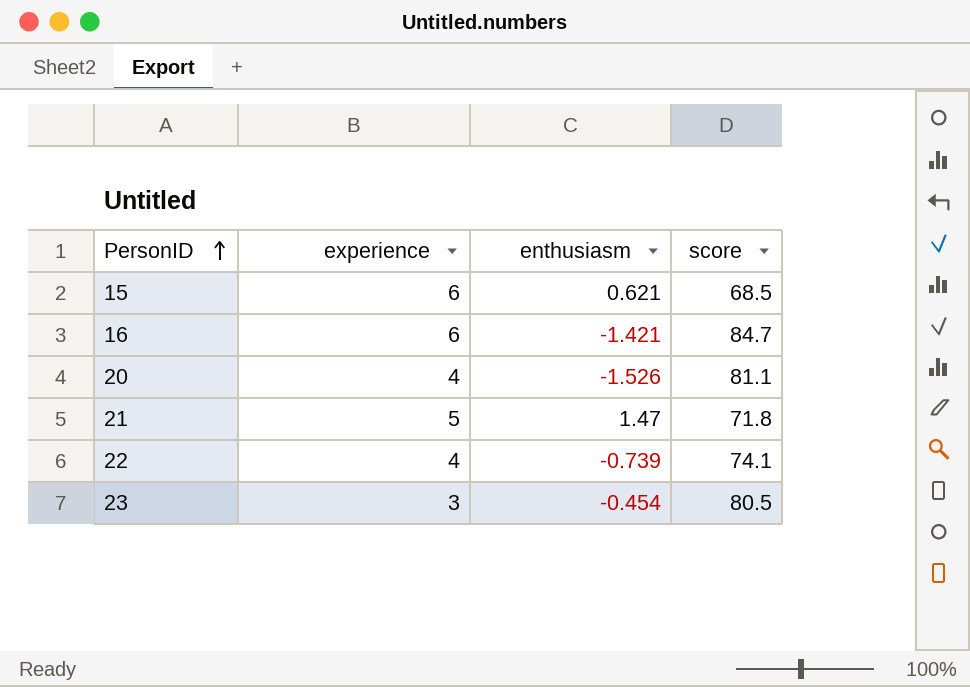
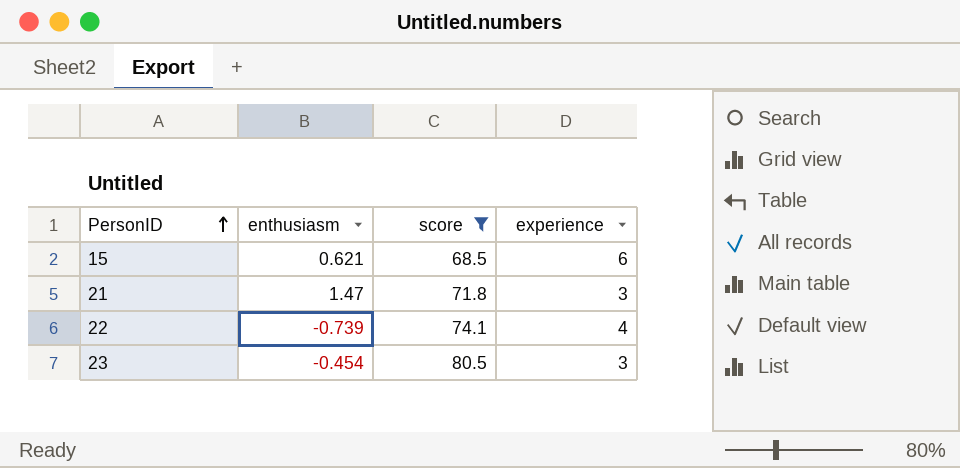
filter: none -> score <= 80.5
column experience | position: 2 -> 4
21 | experience: 5 -> 3

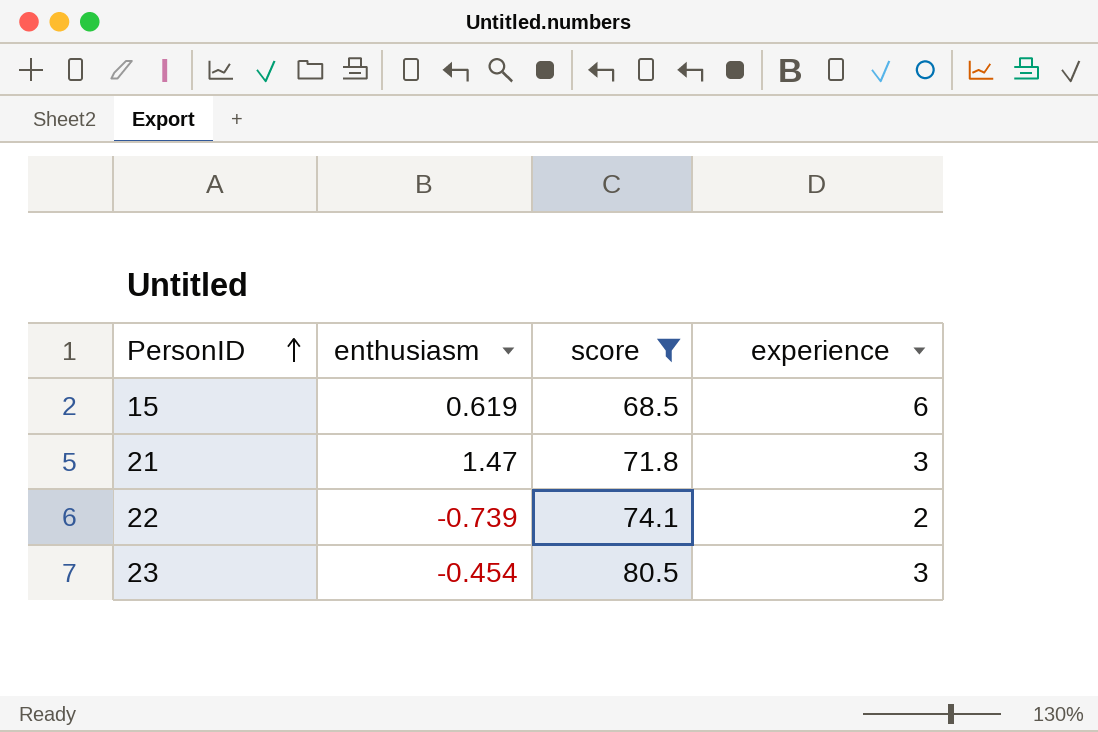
15 | enthusiasm: 0.621 -> 0.619
22 | experience: 4 -> 2

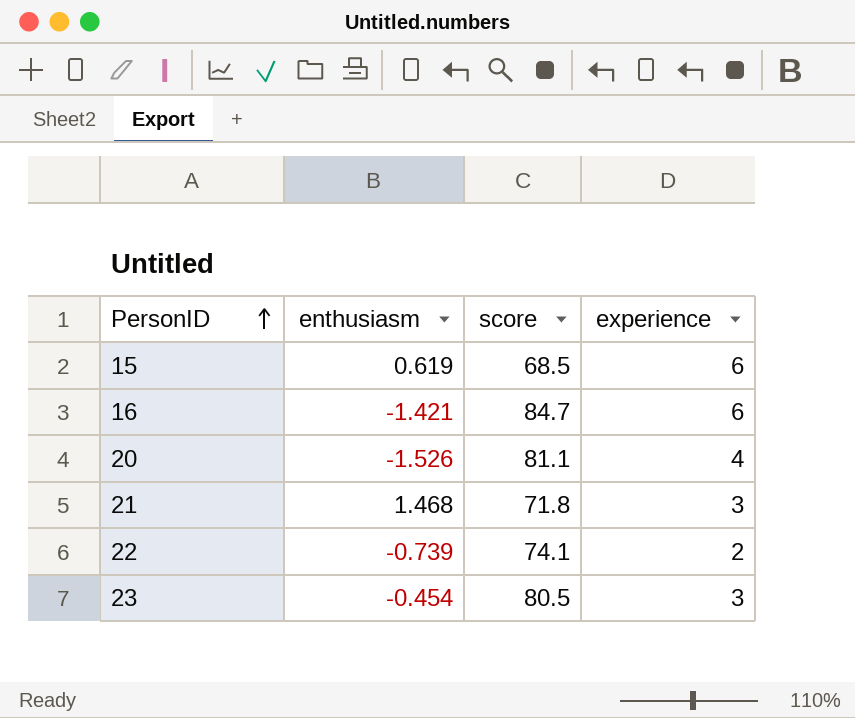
filter: score <= 80.5 -> none
21 | enthusiasm: 1.47 -> 1.468

